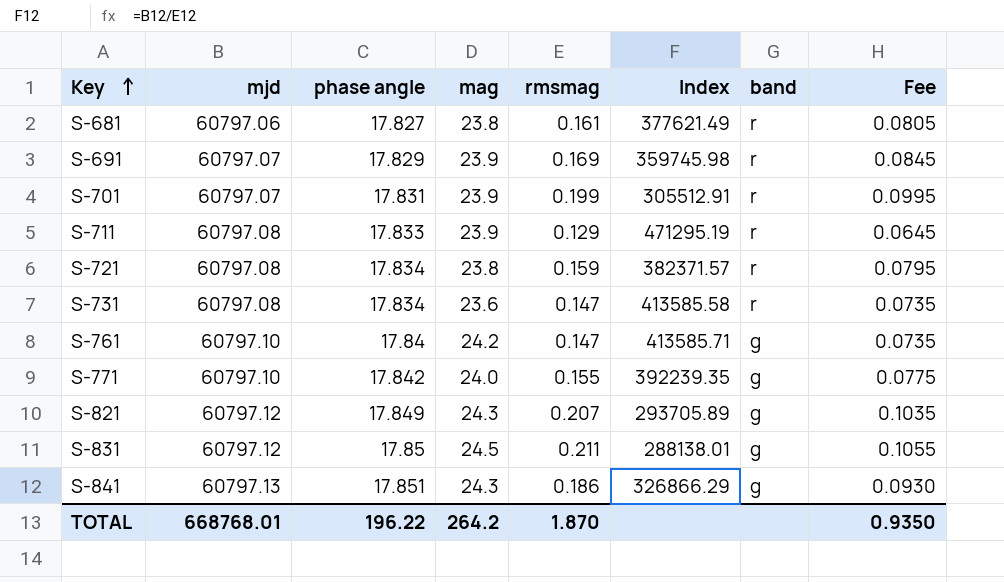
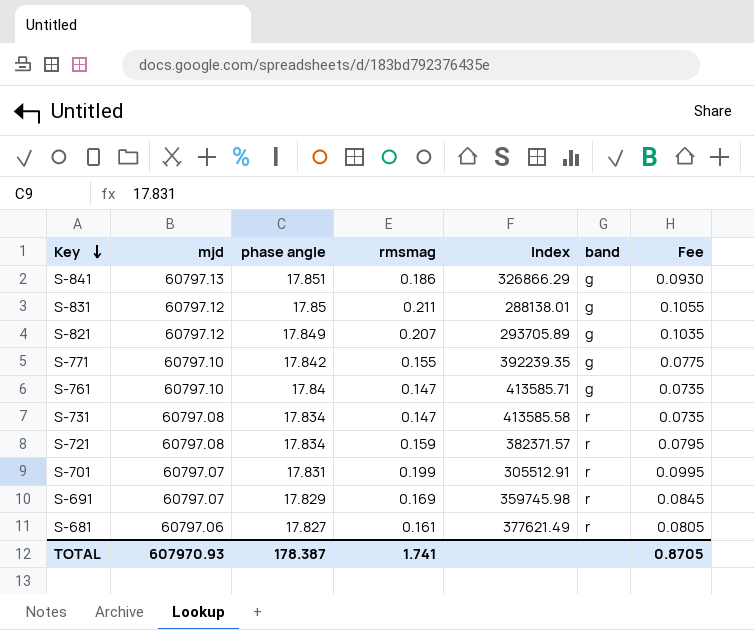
row order: Key ascending -> Key descending
column mag | position: 4 -> none
row S-711: 60797.08 | 17.833 | 23.9 | 0.129 | 471295.19 | r | 0.0645 -> none
TOTAL | mjd: 668768.01 -> 607970.93
TOTAL | phase angle: 196.22 -> 178.387
TOTAL | rmsmag: 1.870 -> 1.741
TOTAL | Fee: 0.9350 -> 0.8705

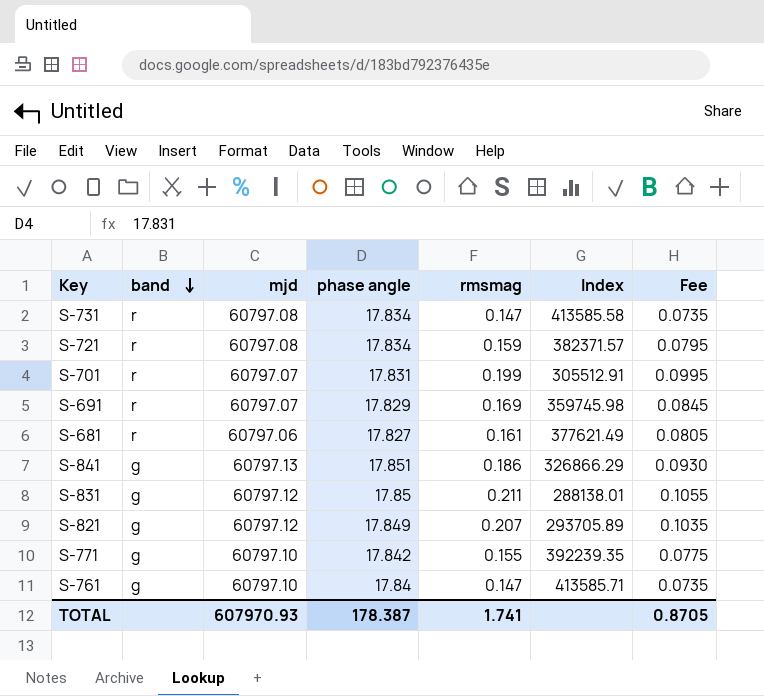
row order: Key descending -> band descending
column band | position: 6 -> 2

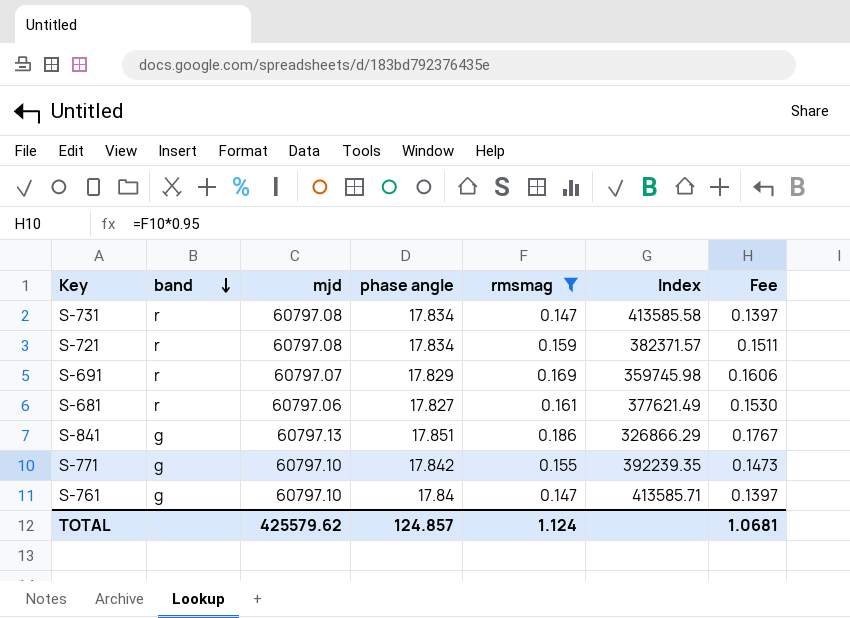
filter: none -> rmsmag <= 0.186
column Fee | formula: [rmsmag] * 0.5 -> [rmsmag] * 0.95
TOTAL | mjd: 607970.93 -> 425579.62
TOTAL | phase angle: 178.387 -> 124.857
TOTAL | rmsmag: 1.741 -> 1.124
TOTAL | Fee: 0.8705 -> 1.0681

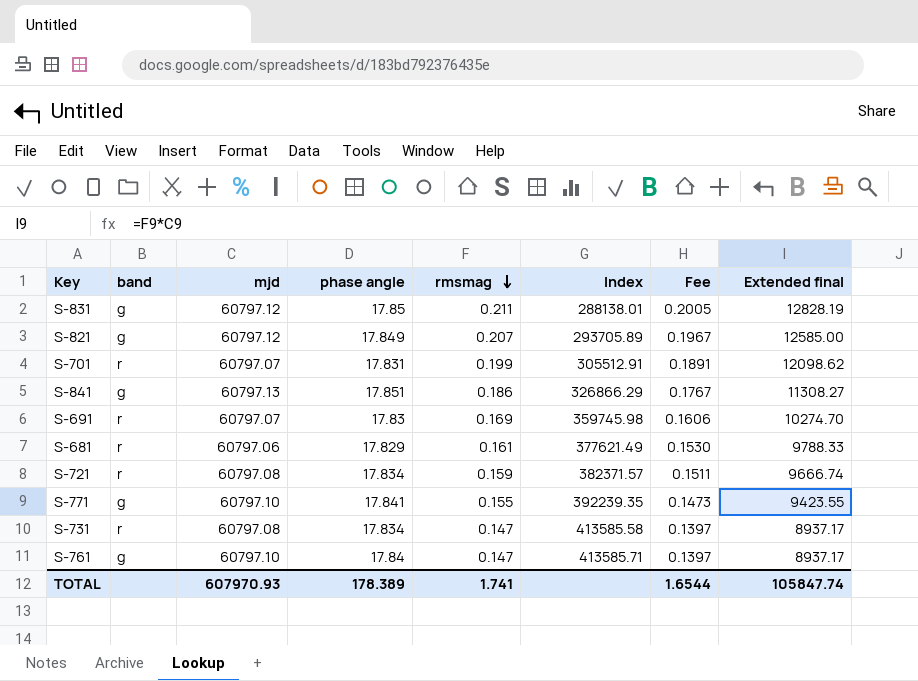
filter: rmsmag <= 0.186 -> none
row order: band descending -> rmsmag descending
column Extended final | formula: none -> [mjd] * [rmsmag]
S-691 | phase angle: 17.829 -> 17.83
S-681 | phase angle: 17.827 -> 17.829
S-771 | phase angle: 17.842 -> 17.841
TOTAL | mjd: 425579.62 -> 607970.93
TOTAL | phase angle: 124.857 -> 178.389
TOTAL | rmsmag: 1.124 -> 1.741
TOTAL | Fee: 1.0681 -> 1.6544

